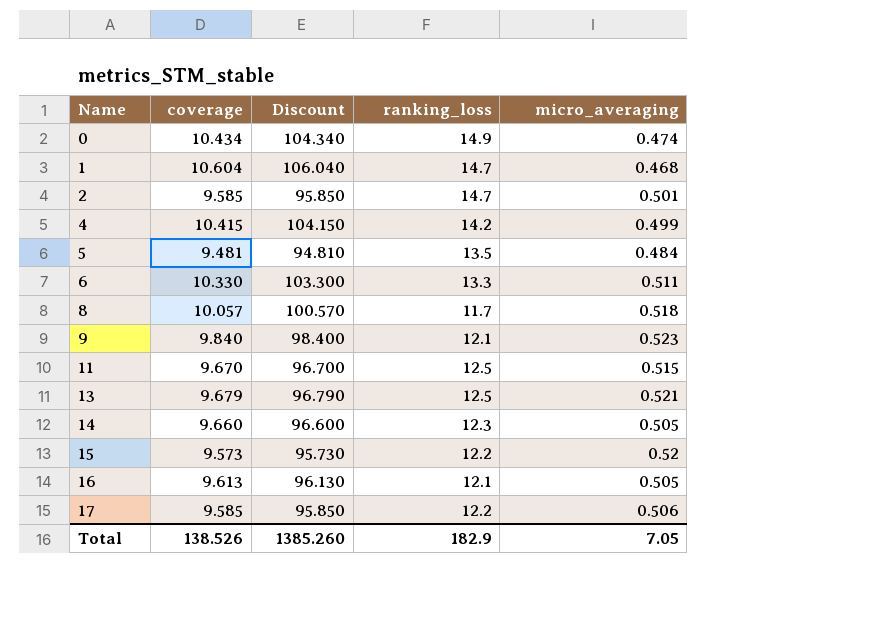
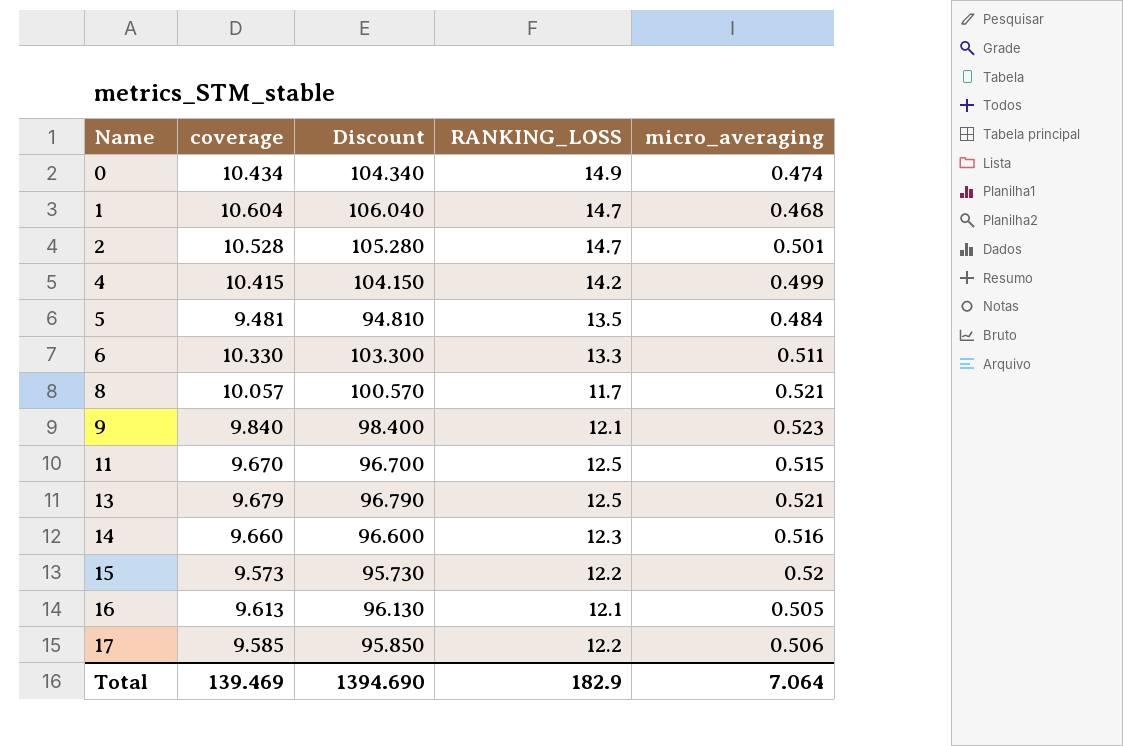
column name: ranking_loss -> RANKING_LOSS
2 | coverage: 9.585 -> 10.528
2 | Discount: 95.850 -> 105.280
8 | micro_averaging: 0.518 -> 0.521
14 | micro_averaging: 0.505 -> 0.516
Total | coverage: 138.526 -> 139.469
Total | Discount: 1385.260 -> 1394.690
Total | micro_averaging: 7.05 -> 7.064

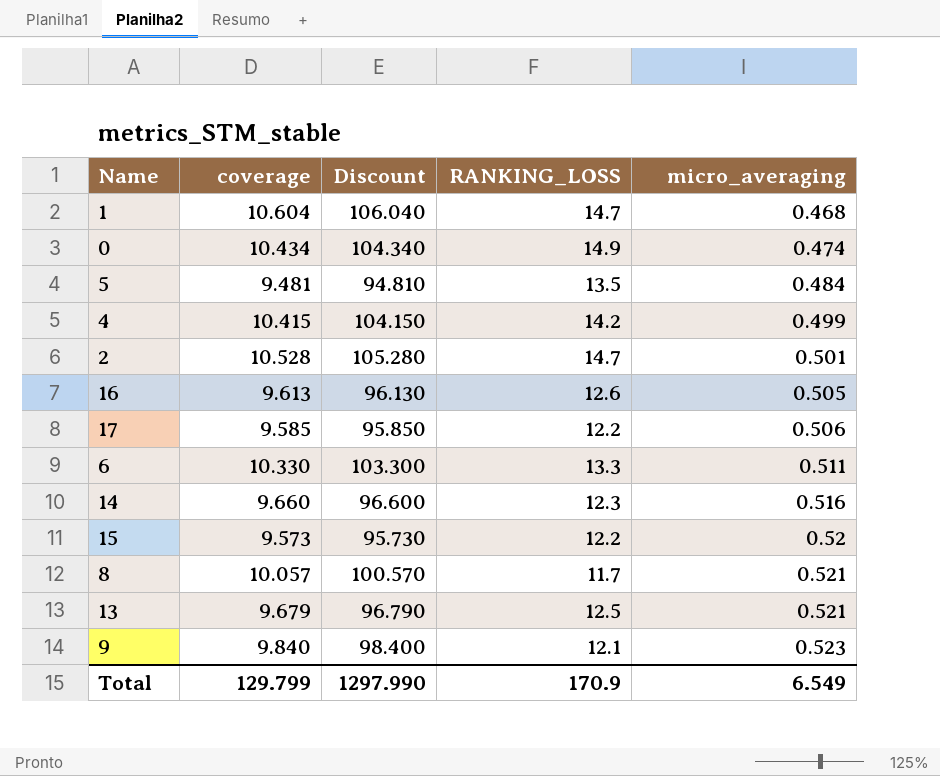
row order: Name ascending -> micro_averaging ascending
row 11: 9.670 | 96.700 | 12.5 | 0.515 -> none
16 | RANKING_LOSS: 12.1 -> 12.6
Total | coverage: 139.469 -> 129.799
Total | Discount: 1394.690 -> 1297.990
Total | RANKING_LOSS: 182.9 -> 170.9
Total | micro_averaging: 7.064 -> 6.549

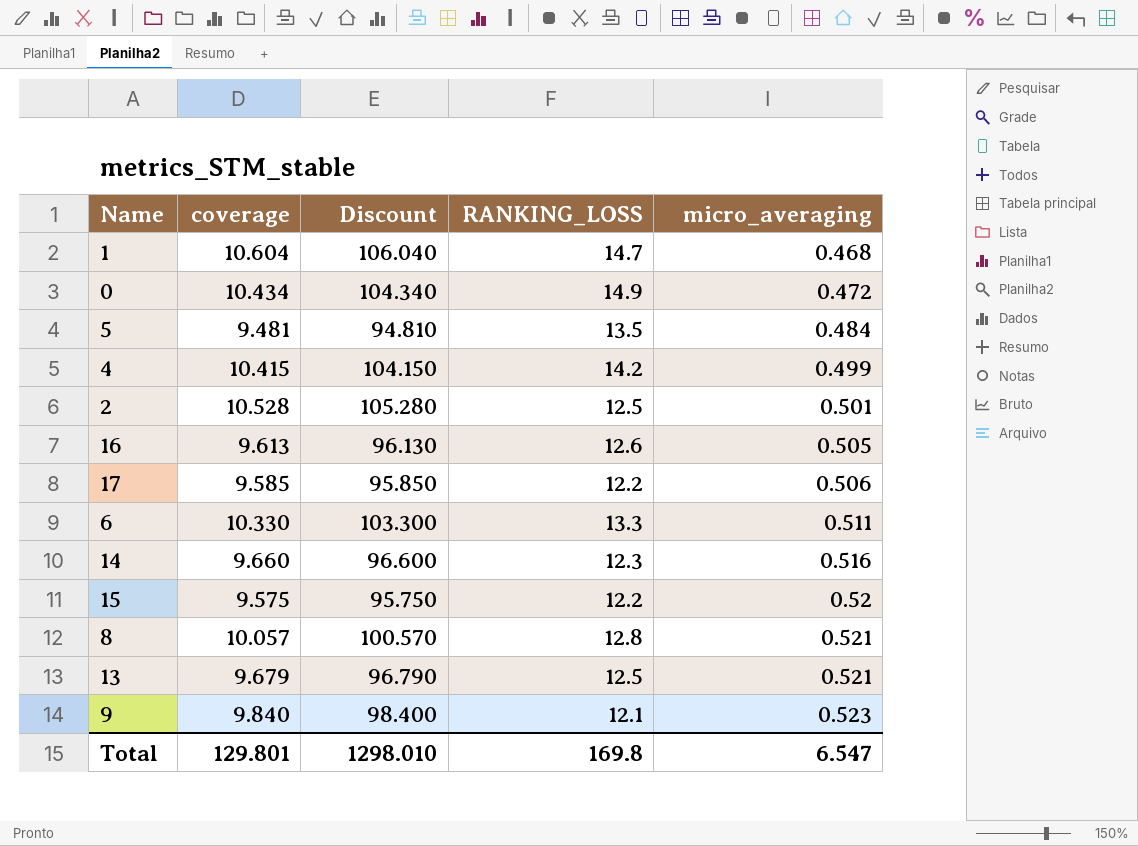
0 | micro_averaging: 0.474 -> 0.472
2 | RANKING_LOSS: 14.7 -> 12.5
15 | coverage: 9.573 -> 9.575
15 | Discount: 95.730 -> 95.750
8 | RANKING_LOSS: 11.7 -> 12.8
Total | coverage: 129.799 -> 129.801
Total | Discount: 1297.990 -> 1298.010
Total | RANKING_LOSS: 170.9 -> 169.8
Total | micro_averaging: 6.549 -> 6.547

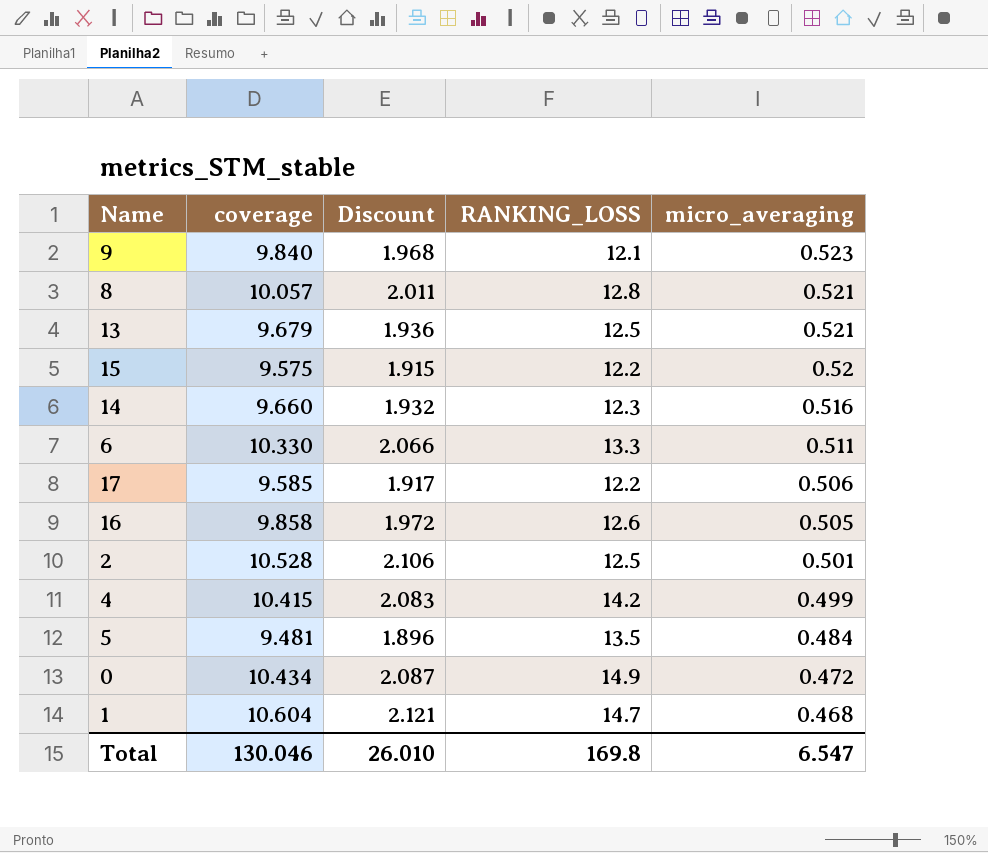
row order: micro_averaging ascending -> micro_averaging descending
column Discount | formula: [coverage] * 10 -> [coverage] * 0.2
16 | coverage: 9.613 -> 9.858
Total | coverage: 129.801 -> 130.046
Total | Discount: 1298.010 -> 26.010

